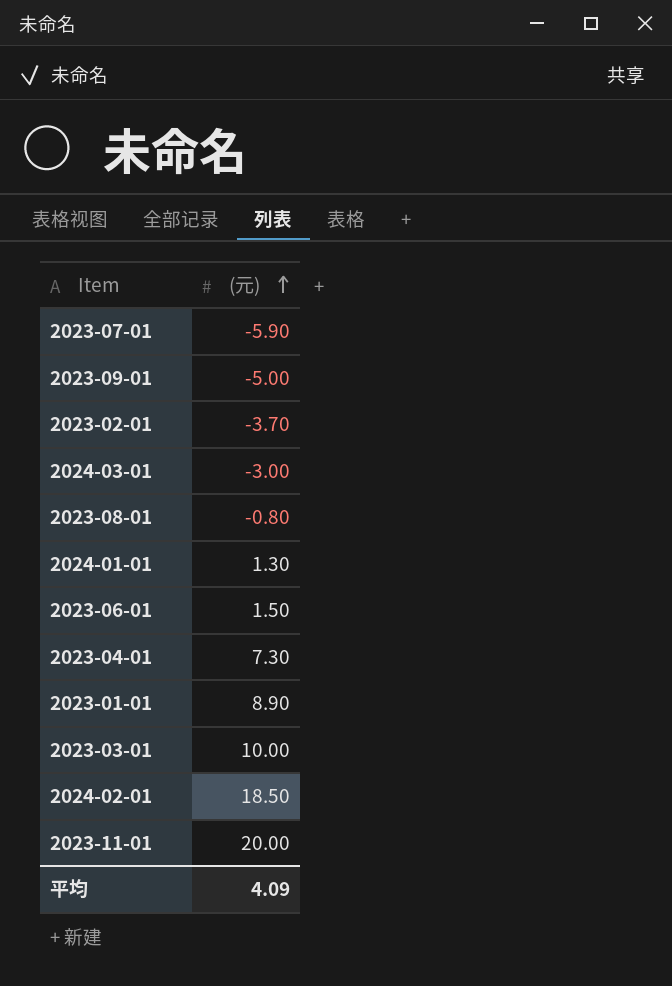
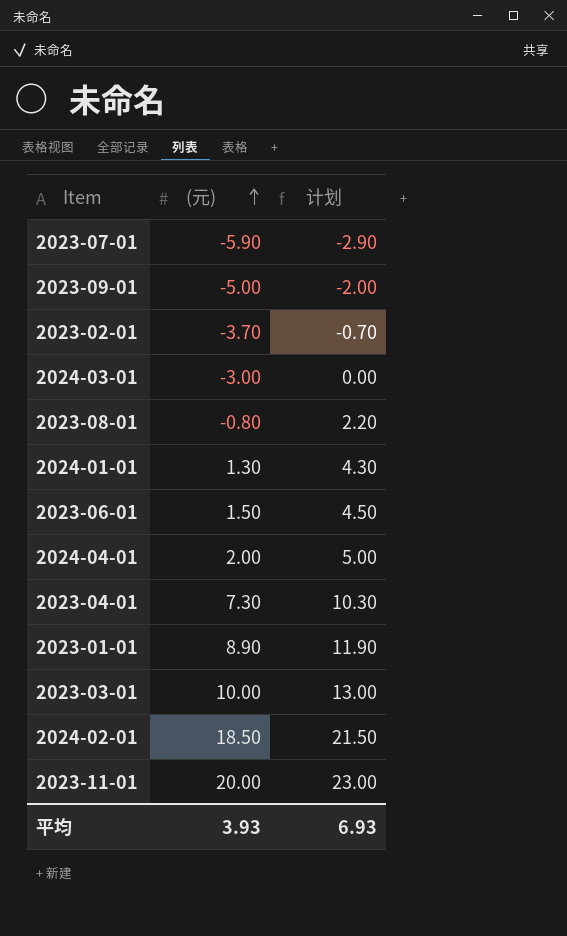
column 计划 | formula: none -> [(元)] + 3
row 2024-04-01: none -> 2.00 | 5.00
平均 | (元): 4.09 -> 3.93

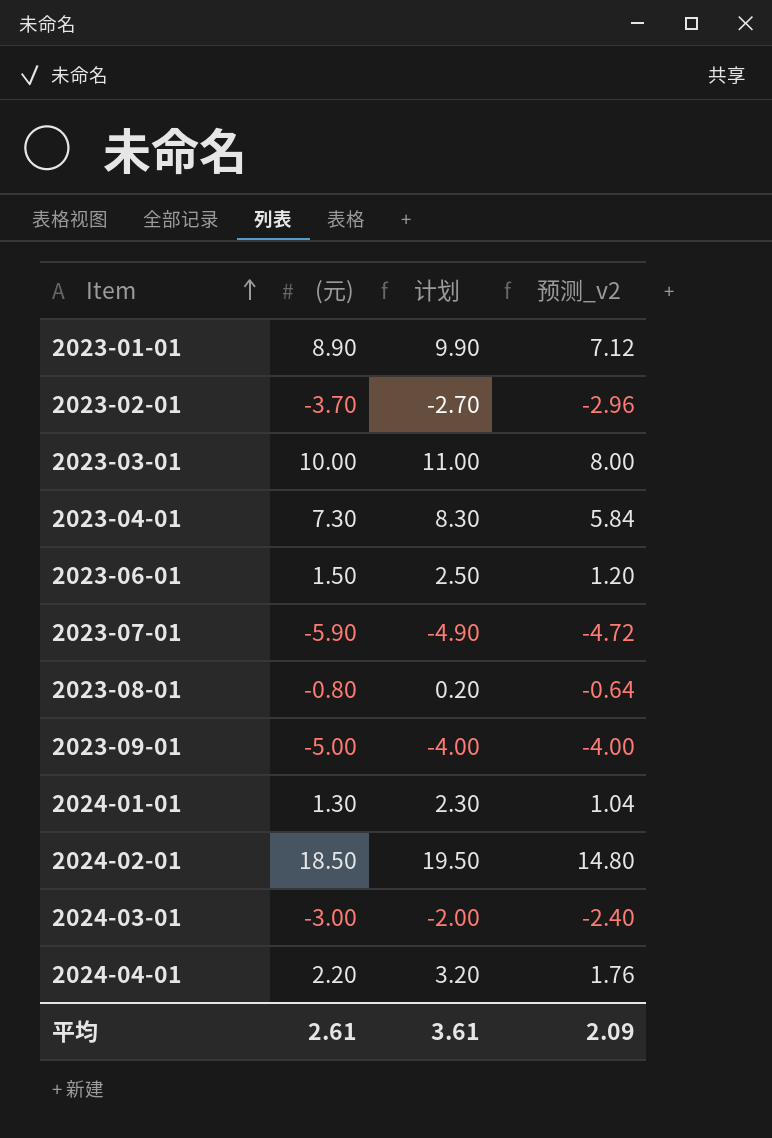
row order: (元) ascending -> Item ascending
column 计划 | formula: [(元)] + 3 -> [(元)] + 1
column 预测_v2 | formula: none -> [(元)] * 0.8
row 2023-11-01: 20.00 | 23.00 -> none
2024-04-01 | (元): 2.00 -> 2.20
平均 | (元): 3.93 -> 2.61
平均 | 计划: 6.93 -> 3.61

